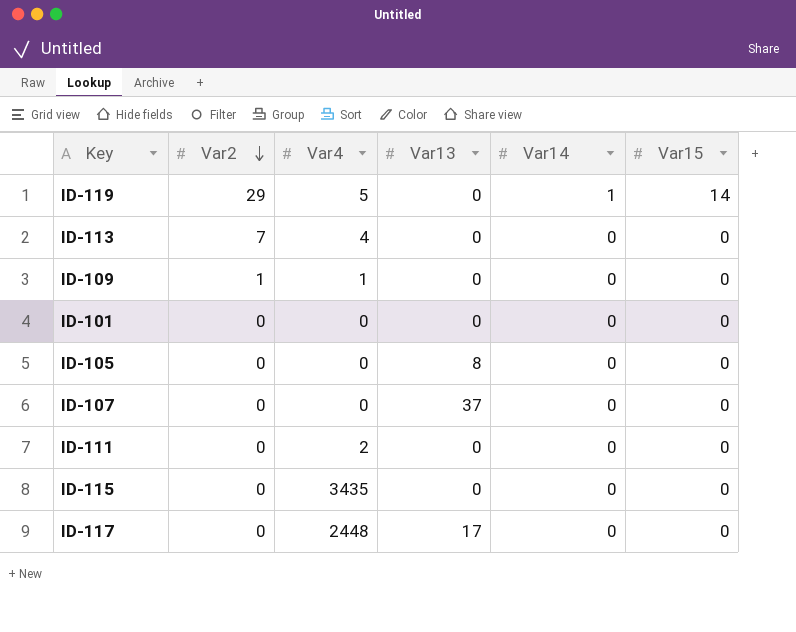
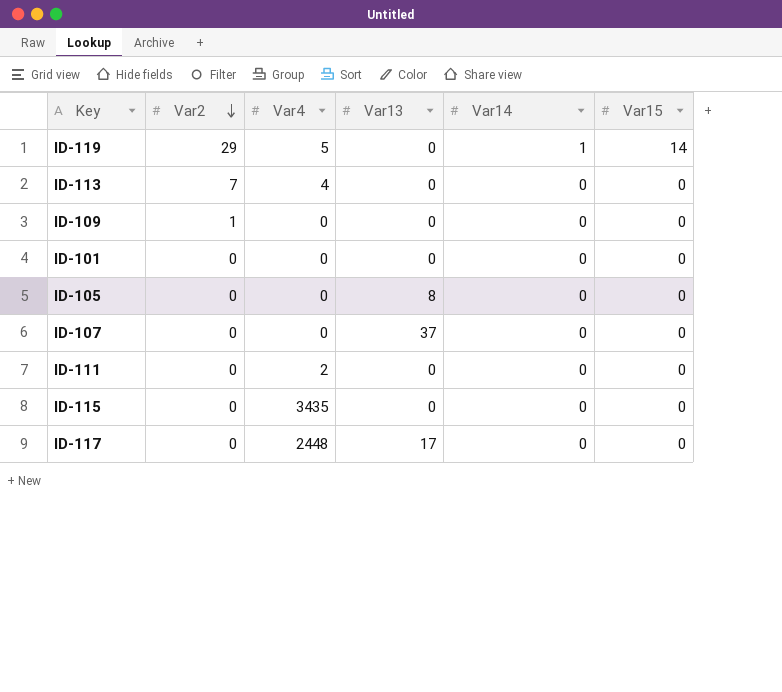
ID-109 | Var4: 1 -> 0

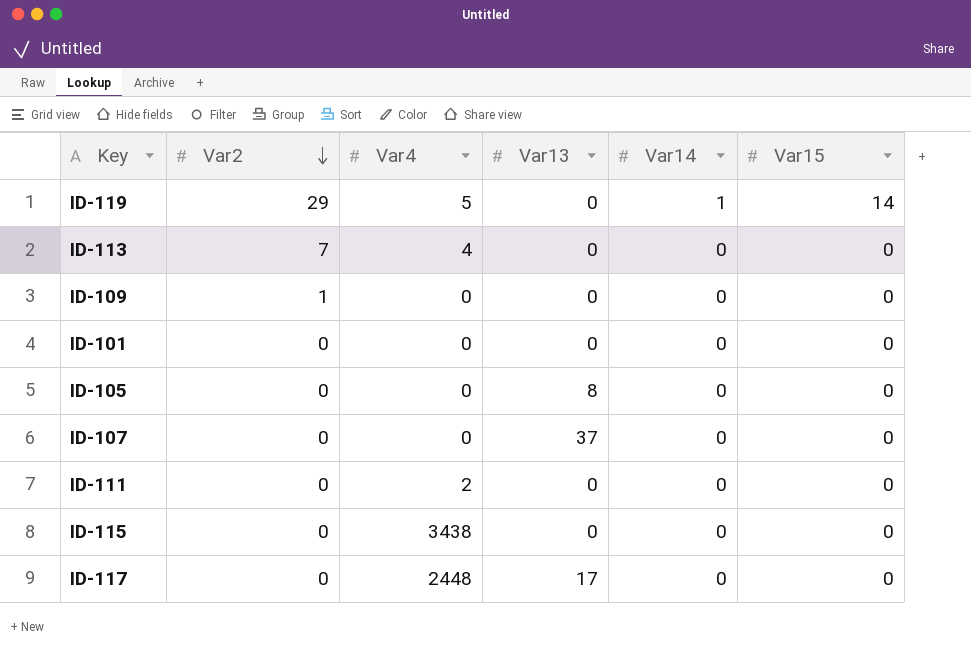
ID-115 | Var4: 3435 -> 3438

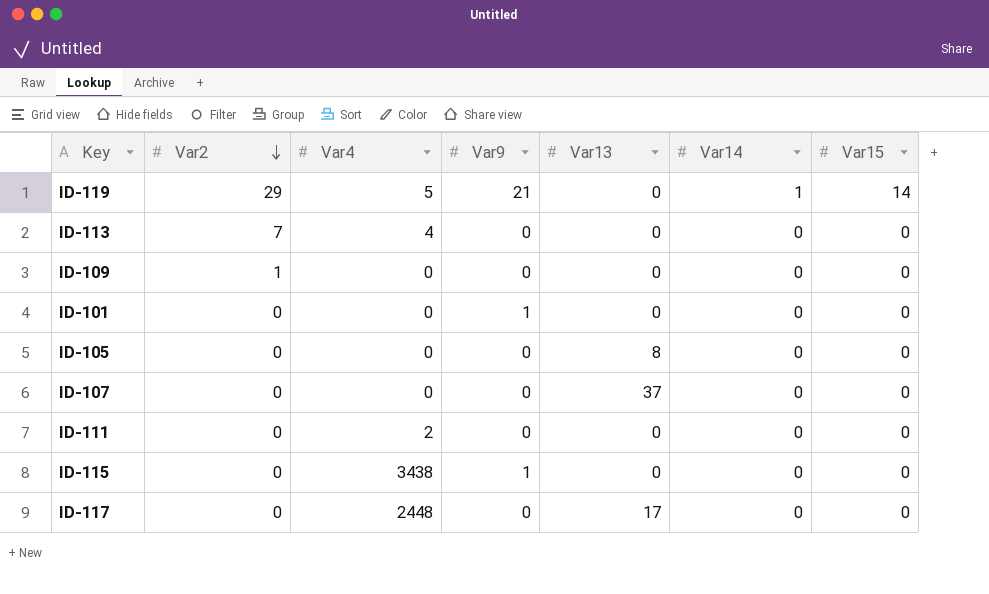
column Var9 | position: none -> 4

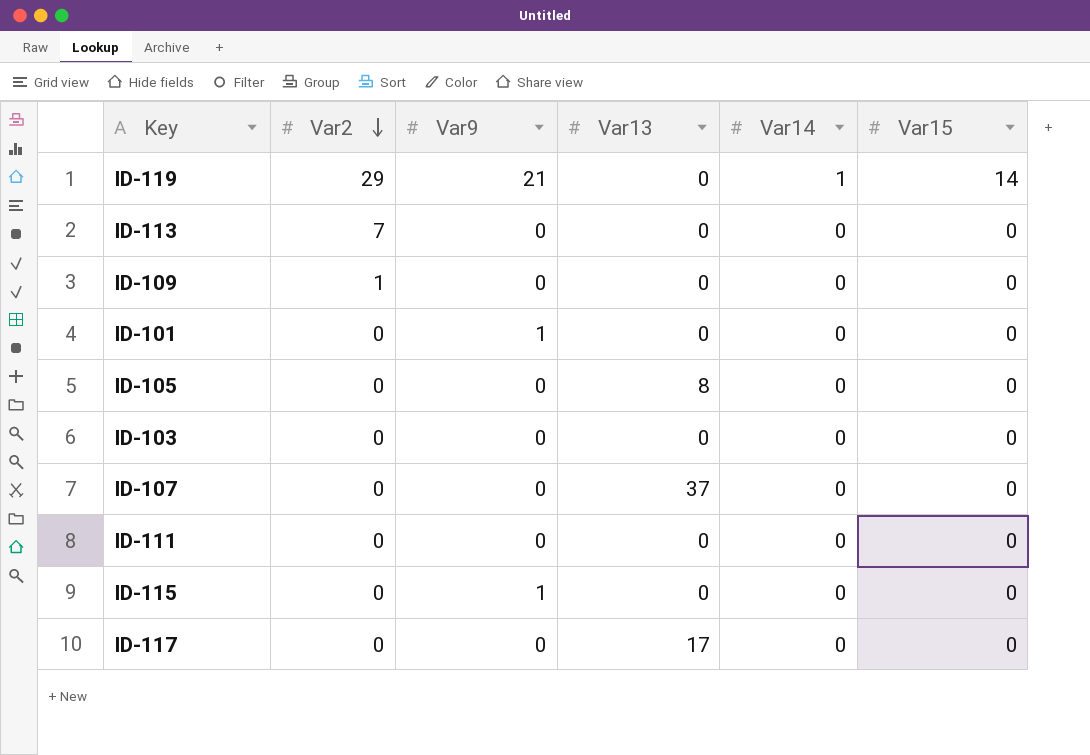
column Var4 | position: 3 -> none
row ID-103: none -> 0 | 0 | 0 | 0 | 0

